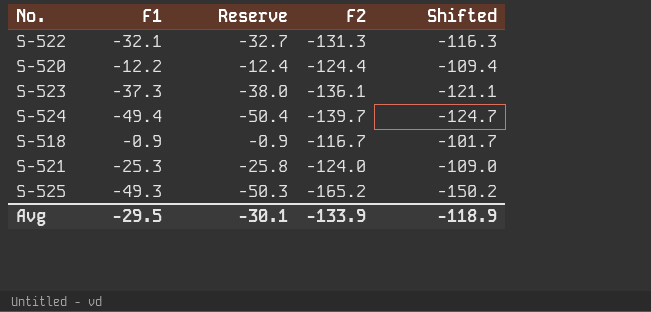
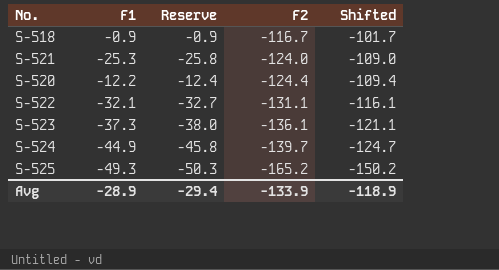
row order: none -> F2 descending
S-522 | F2: -131.3 -> -131.1
S-522 | Shifted: -116.3 -> -116.1
S-524 | F1: -49.4 -> -44.9
S-524 | Reserve: -50.4 -> -45.8
Avg | F1: -29.5 -> -28.9
Avg | Reserve: -30.1 -> -29.4

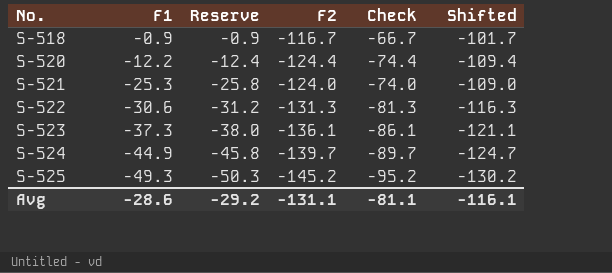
row order: F2 descending -> No. ascending
column Check | formula: none -> [F2] + 50
S-522 | F1: -32.1 -> -30.6
S-522 | Reserve: -32.7 -> -31.2
S-522 | F2: -131.1 -> -131.3
S-522 | Shifted: -116.1 -> -116.3
S-525 | F2: -165.2 -> -145.2
S-525 | Shifted: -150.2 -> -130.2
Avg | F1: -28.9 -> -28.6
Avg | Reserve: -29.4 -> -29.2
Avg | F2: -133.9 -> -131.1
Avg | Shifted: -118.9 -> -116.1

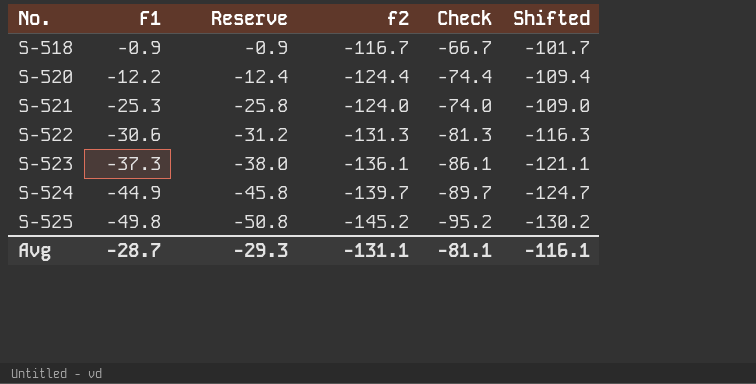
column name: F2 -> f2
S-525 | F1: -49.3 -> -49.8
S-525 | Reserve: -50.3 -> -50.8
Avg | F1: -28.6 -> -28.7
Avg | Reserve: -29.2 -> -29.3

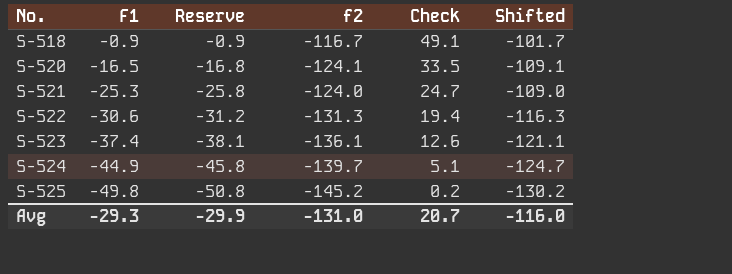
column Check | formula: [f2] + 50 -> [F1] + 50
S-520 | F1: -12.2 -> -16.5
S-520 | Reserve: -12.4 -> -16.8
S-520 | f2: -124.4 -> -124.1
S-520 | Shifted: -109.4 -> -109.1
S-523 | F1: -37.3 -> -37.4
S-523 | Reserve: -38.0 -> -38.1
Avg | F1: -28.7 -> -29.3
Avg | Reserve: -29.3 -> -29.9
Avg | f2: -131.1 -> -131.0
Avg | Check: -81.1 -> 20.7
Avg | Shifted: -116.1 -> -116.0

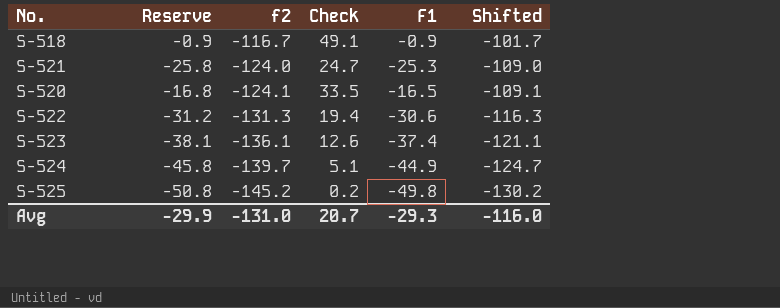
row order: No. ascending -> f2 descending
column F1 | position: 2 -> 5

